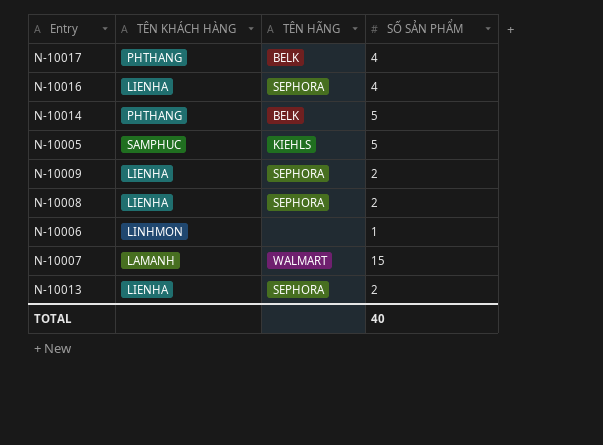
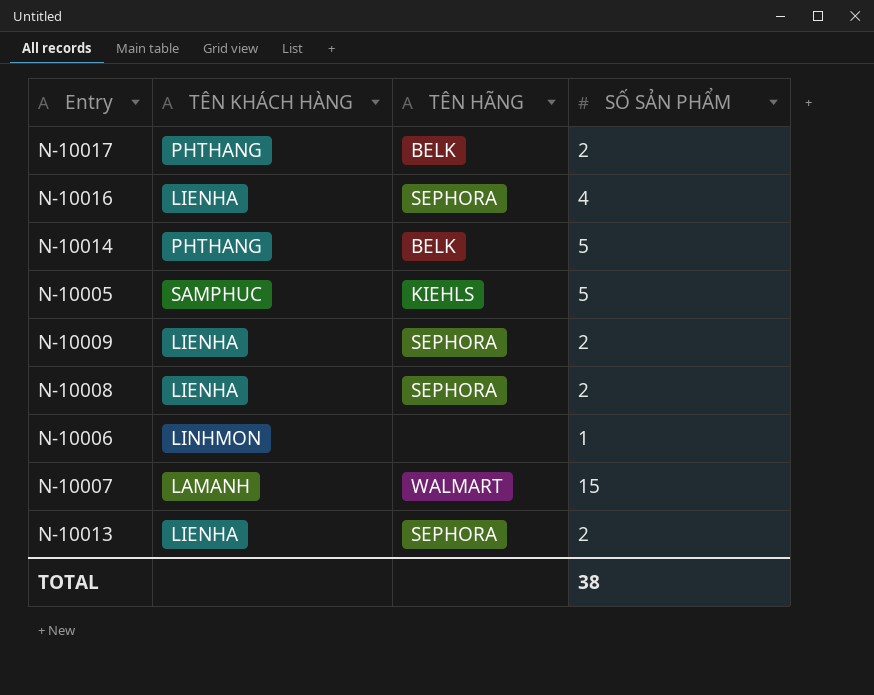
N-10017 | SỐ SẢN PHẨM: 4 -> 2
TOTAL | SỐ SẢN PHẨM: 40 -> 38

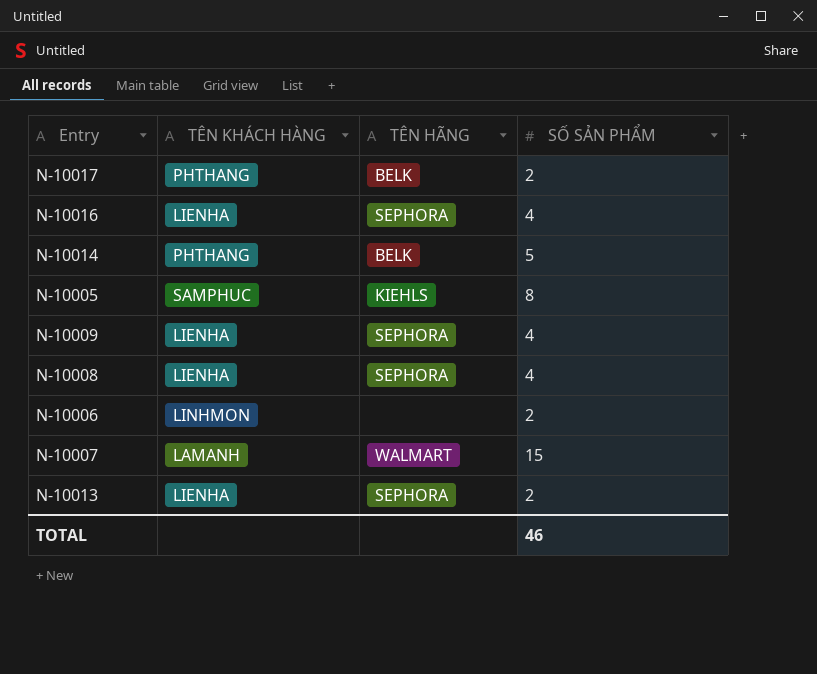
N-10005 | SỐ SẢN PHẨM: 5 -> 8
N-10009 | SỐ SẢN PHẨM: 2 -> 4
N-10008 | SỐ SẢN PHẨM: 2 -> 4
N-10006 | SỐ SẢN PHẨM: 1 -> 2
TOTAL | SỐ SẢN PHẨM: 38 -> 46

